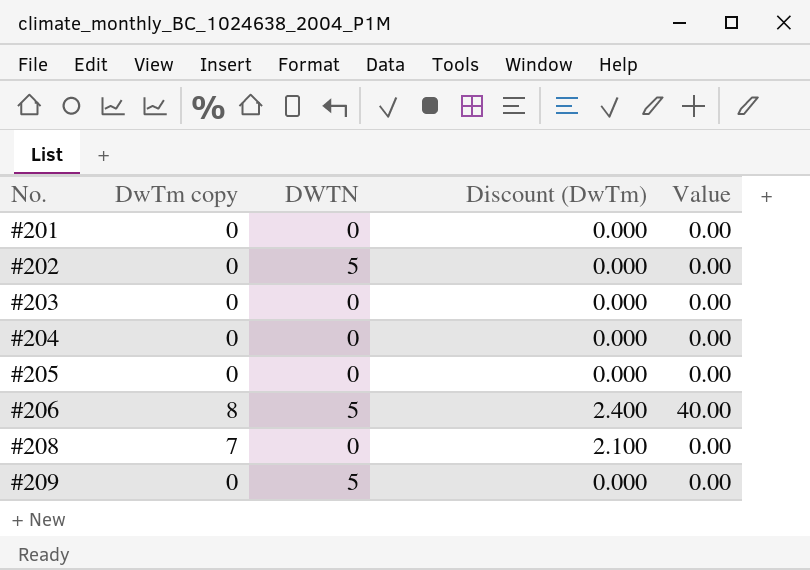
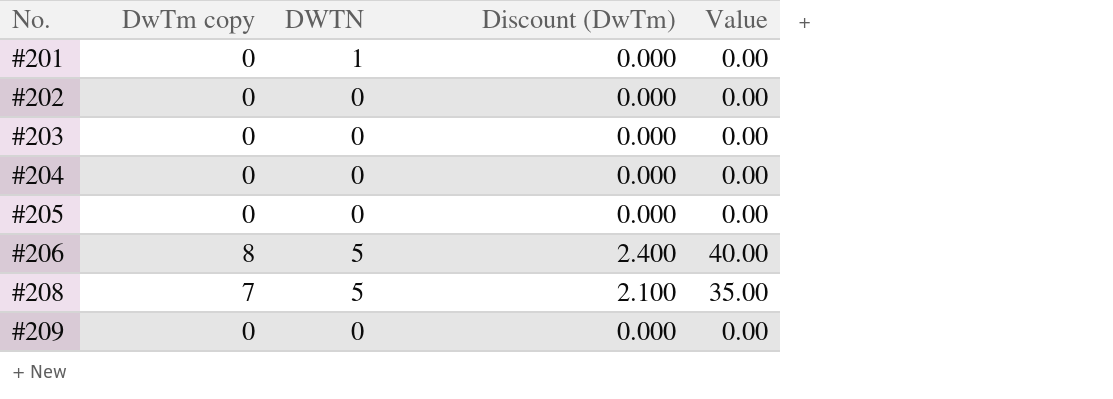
#201 | DWTN: 0 -> 1
#202 | DWTN: 5 -> 0
#208 | DWTN: 0 -> 5
#208 | Value: 0.00 -> 35.00
#209 | DWTN: 5 -> 0

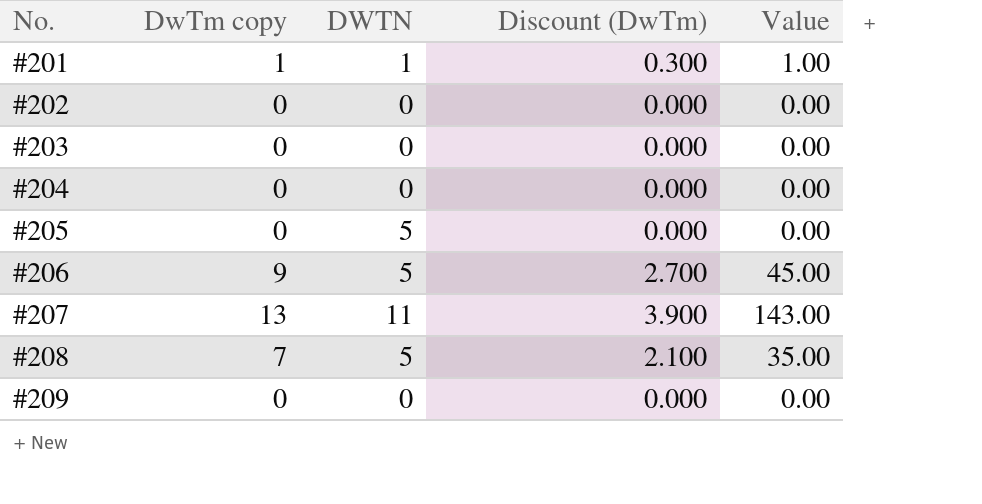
#201 | DwTm copy: 0 -> 1
#201 | Discount (DwTm): 0.000 -> 0.300
#201 | Value: 0.00 -> 1.00
#205 | DWTN: 0 -> 5
#206 | DwTm copy: 8 -> 9
#206 | Discount (DwTm): 2.400 -> 2.700
#206 | Value: 40.00 -> 45.00
row #207: none -> 13 | 11 | 3.900 | 143.00

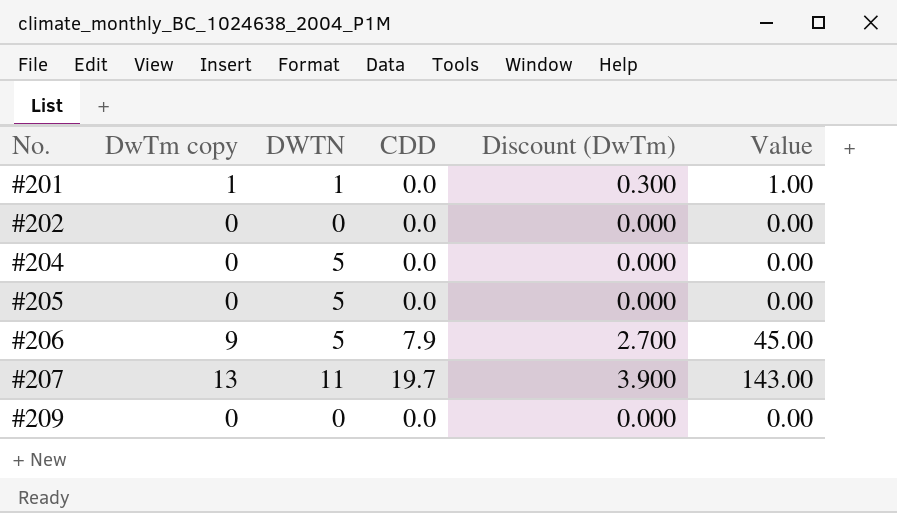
column CDD | position: none -> 4
row #203: 0 | 0 | 0.000 | 0.00 -> none
row #208: 7 | 5 | 2.100 | 35.00 -> none
#204 | DWTN: 0 -> 5

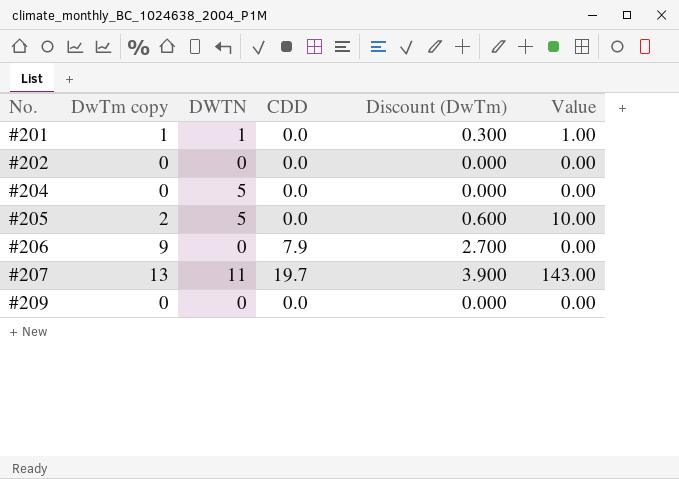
#205 | DwTm copy: 0 -> 2
#205 | Discount (DwTm): 0.000 -> 0.600
#205 | Value: 0.00 -> 10.00
#206 | DWTN: 5 -> 0
#206 | Value: 45.00 -> 0.00

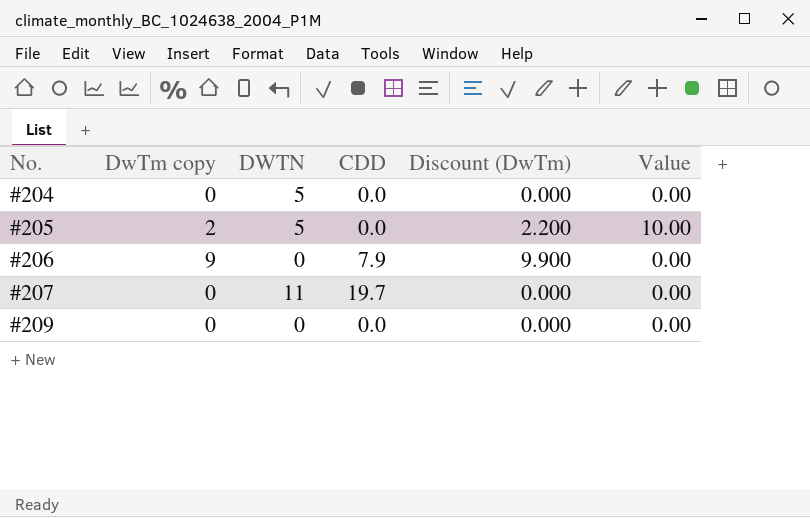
column Discount (DwTm) | formula: [DwTm copy] * 0.3 -> [DwTm copy] * 1.1
row #201: 1 | 1 | 0.0 | 0.300 | 1.00 -> none
row #202: 0 | 0 | 0.0 | 0.000 | 0.00 -> none
#207 | DwTm copy: 13 -> 0
#207 | Value: 143.00 -> 0.00

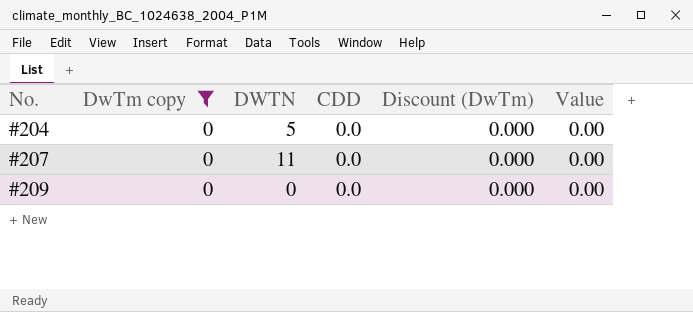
filter: none -> DwTm copy = 0
#207 | CDD: 19.7 -> 0.0

